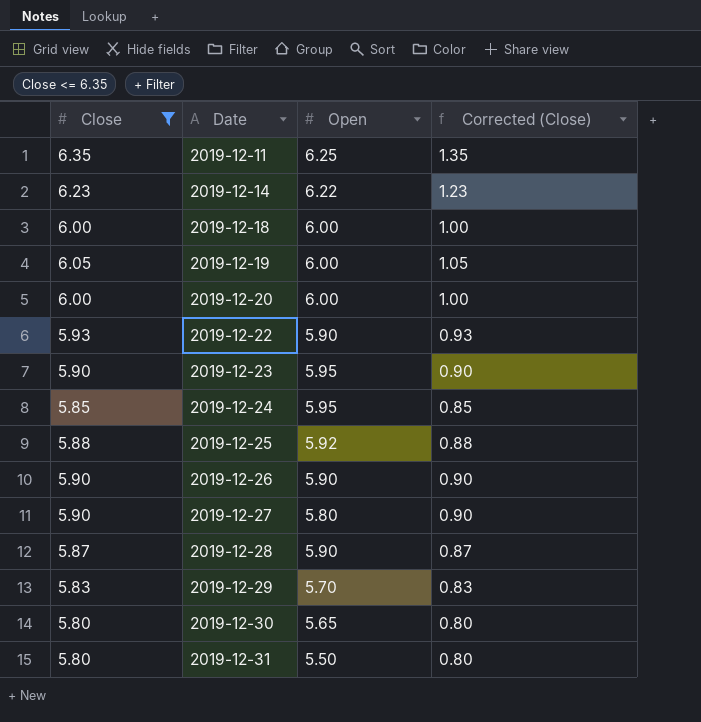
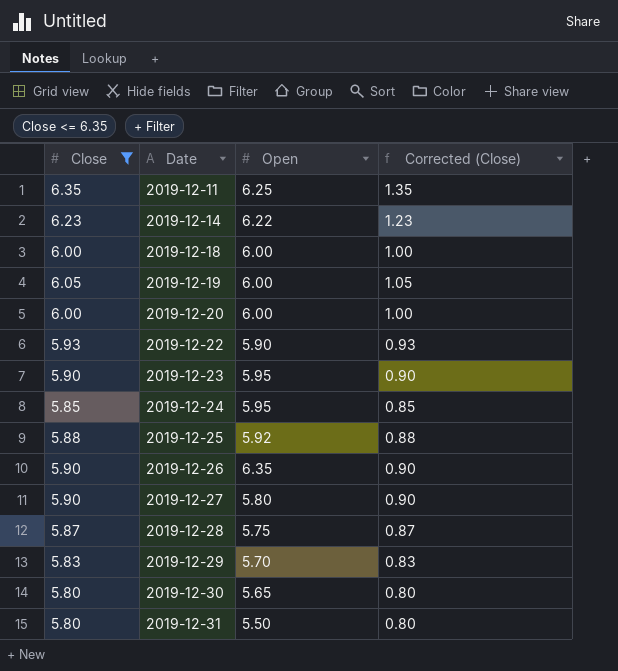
2019-12-26 | Open: 5.90 -> 6.35
2019-12-28 | Open: 5.90 -> 5.75

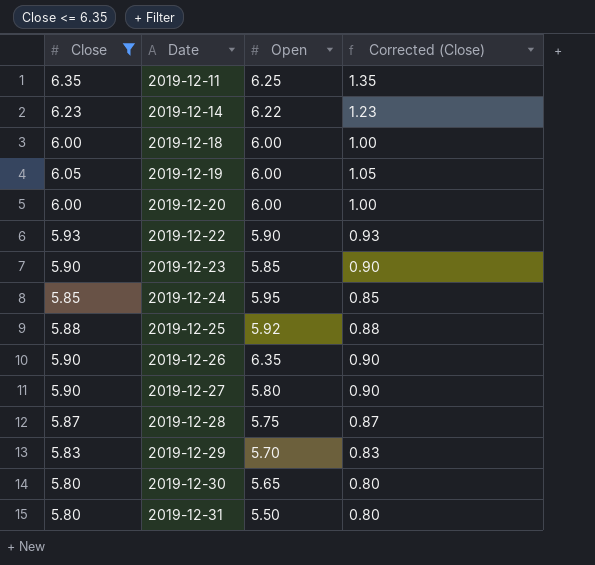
2019-12-23 | Open: 5.95 -> 5.85

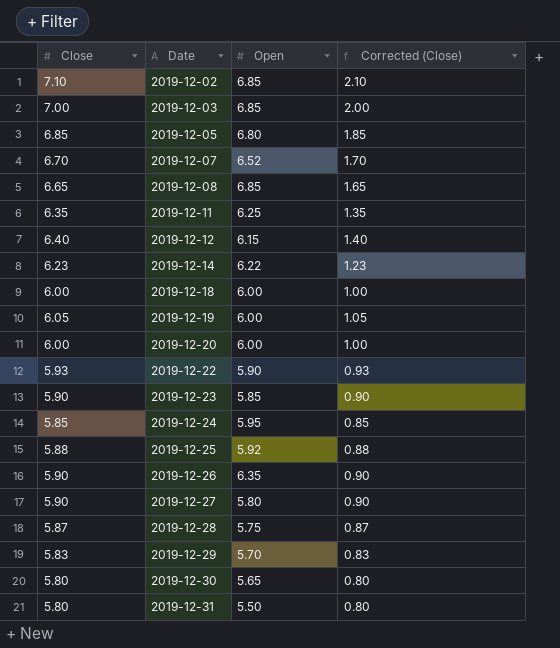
filter: Close <= 6.35 -> none

